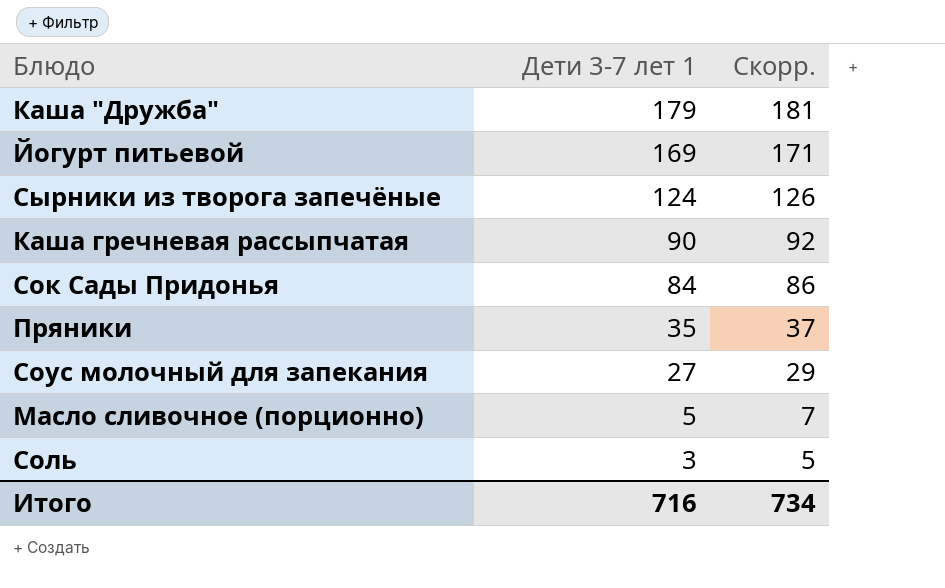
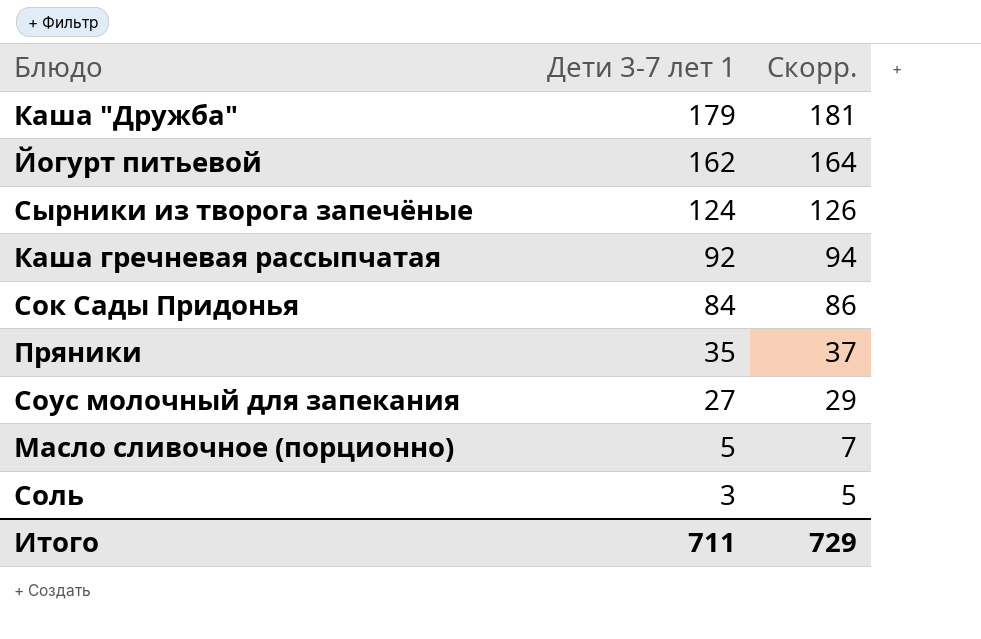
Йогурт питьевой | Дети 3-7 лет 1: 169 -> 162
Йогурт питьевой | Скорр.: 171 -> 164
Каша гречневая рассыпчатая | Дети 3-7 лет 1: 90 -> 92
Каша гречневая рассыпчатая | Скорр.: 92 -> 94
Итого | Дети 3-7 лет 1: 716 -> 711
Итого | Скорр.: 734 -> 729

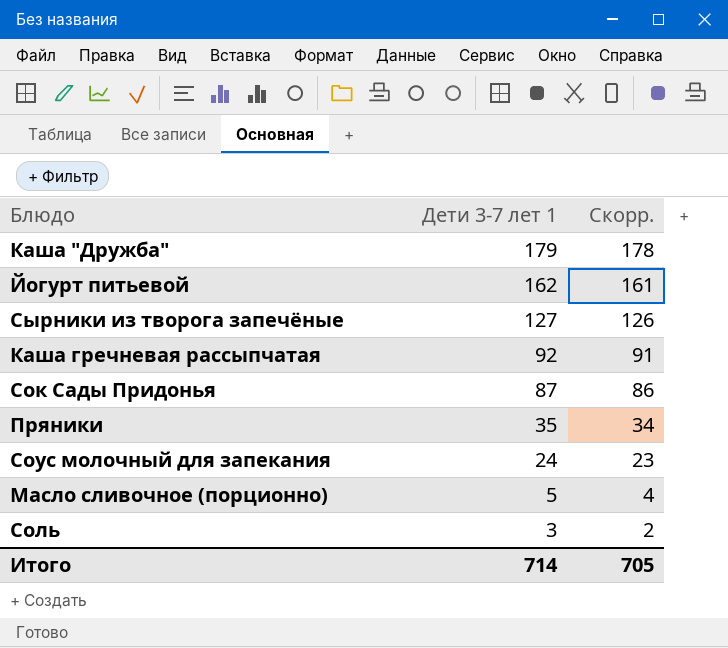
column Скорр. | formula: [Дети 3-7 лет 1] + 2 -> [Дети 3-7 лет 1] - 1
Сырники из творога запечёные | Дети 3-7 лет 1: 124 -> 127
Сок Сады Придонья | Дети 3-7 лет 1: 84 -> 87
Соус молочный для запекания | Дети 3-7 лет 1: 27 -> 24
Итого | Дети 3-7 лет 1: 711 -> 714
Итого | Скорр.: 729 -> 705

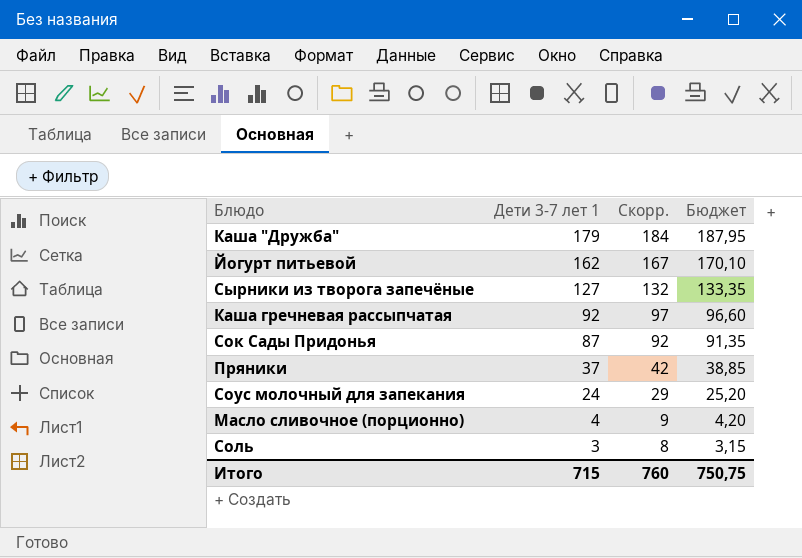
column Скорр. | formula: [Дети 3-7 лет 1] - 1 -> [Дети 3-7 лет 1] + 5
column Бюджет | formula: none -> [Дети 3-7 лет 1] * 1,05
Пряники | Дети 3-7 лет 1: 35 -> 37
Масло сливочное (порционно) | Дети 3-7 лет 1: 5 -> 4
Итого | Дети 3-7 лет 1: 714 -> 715
Итого | Скорр.: 705 -> 760

